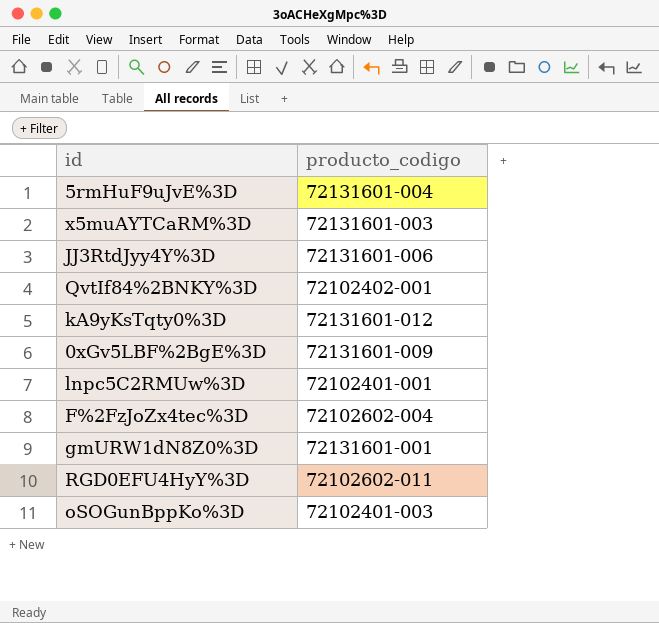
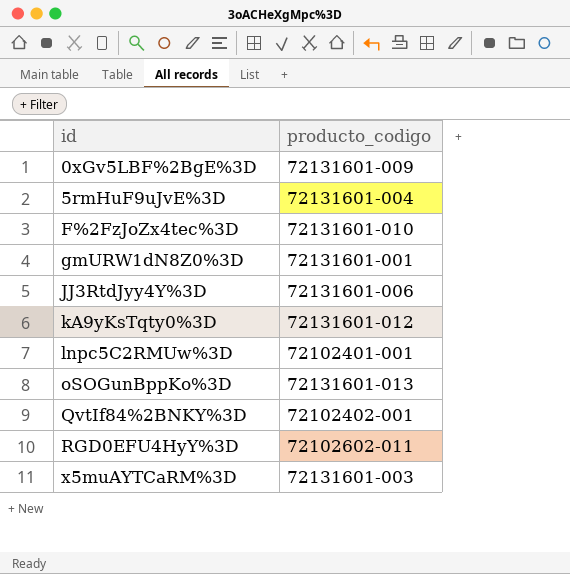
row order: none -> id ascending
F%2FzJoZx4tec%3D | producto_codigo: 72102602-004 -> 72131601-010
oSOGunBppKo%3D | producto_codigo: 72102401-003 -> 72131601-013

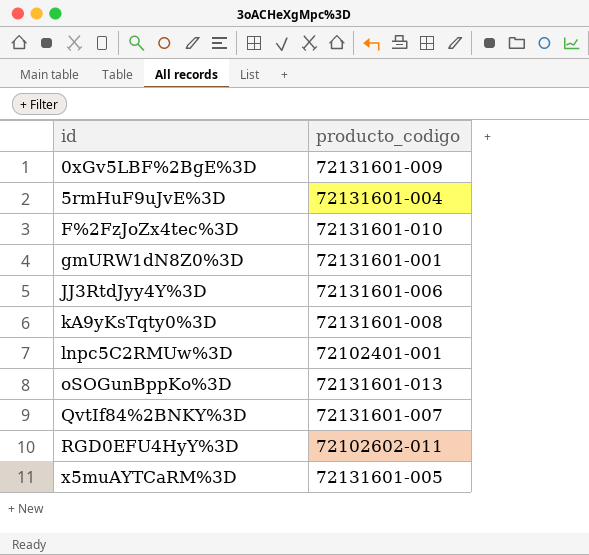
kA9yKsTqty0%3D | producto_codigo: 72131601-012 -> 72131601-008
QvtIf84%2BNKY%3D | producto_codigo: 72102402-001 -> 72131601-007
x5muAYTCaRM%3D | producto_codigo: 72131601-003 -> 72131601-005

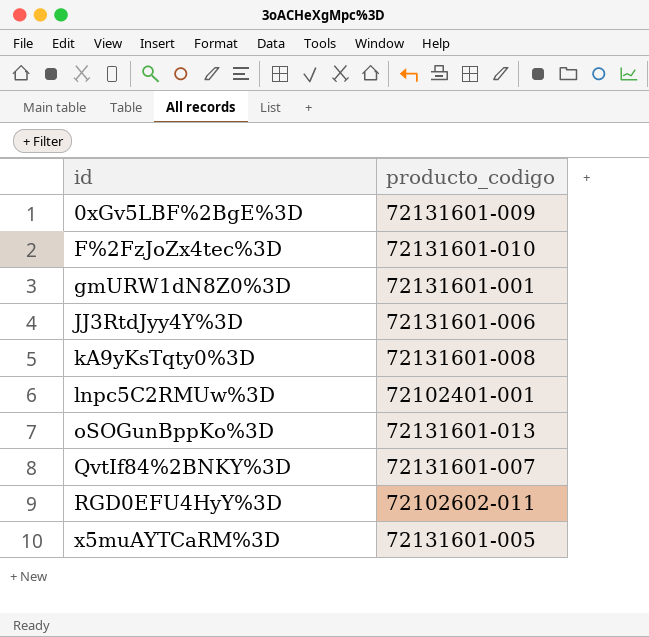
row 5rmHuF9uJvE%3D: 72131601-004 -> none

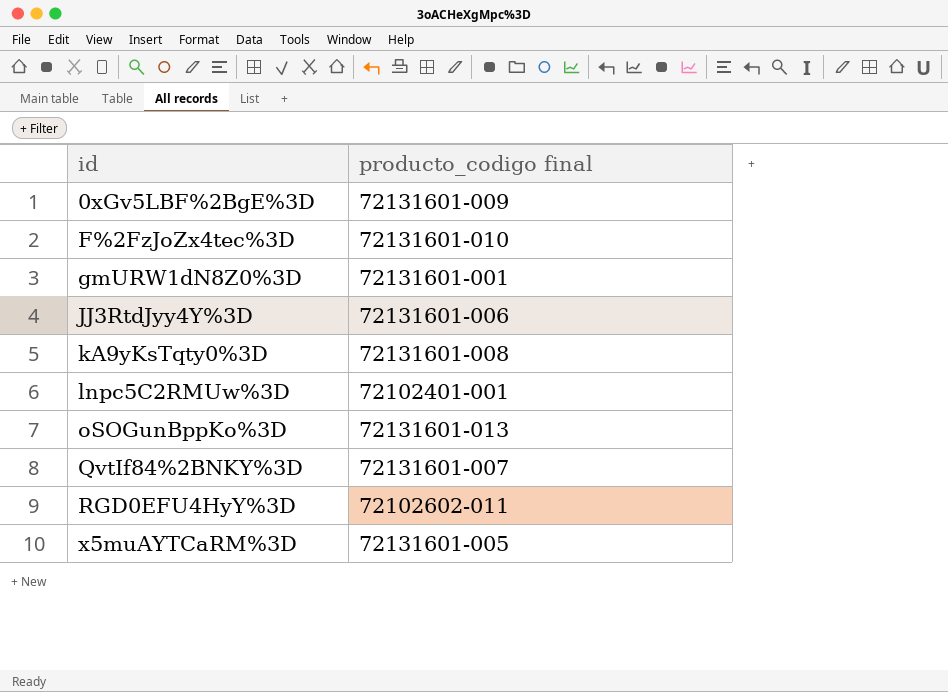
column name: producto_codigo -> producto_codigo final

